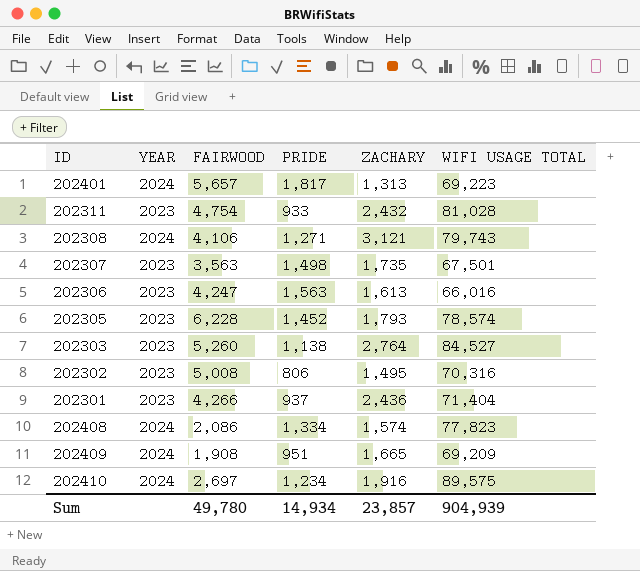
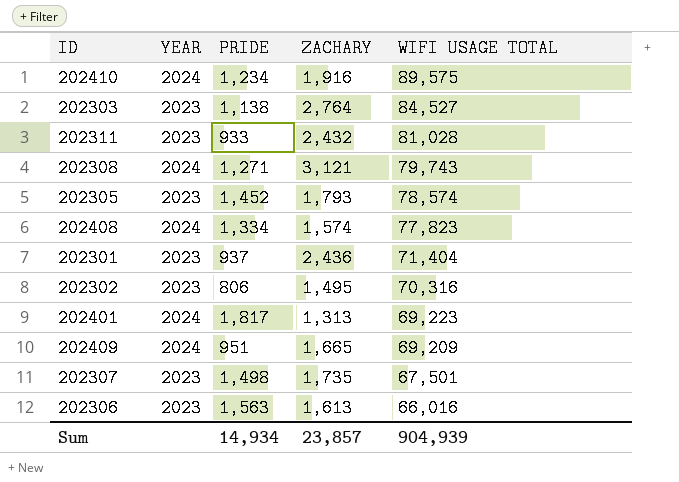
row order: none -> WIFI USAGE TOTAL descending
column FAIRWOOD | position: 3 -> none

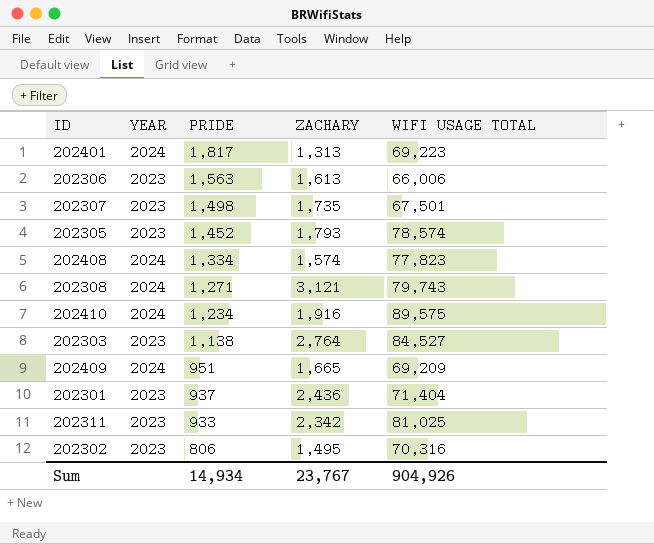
row order: WIFI USAGE TOTAL descending -> PRIDE descending
202306 | WIFI USAGE TOTAL: 66,016 -> 66,006
202311 | ZACHARY: 2,432 -> 2,342
202311 | WIFI USAGE TOTAL: 81,028 -> 81,025
Sum | ZACHARY: 23,857 -> 23,767
Sum | WIFI USAGE TOTAL: 904,939 -> 904,926

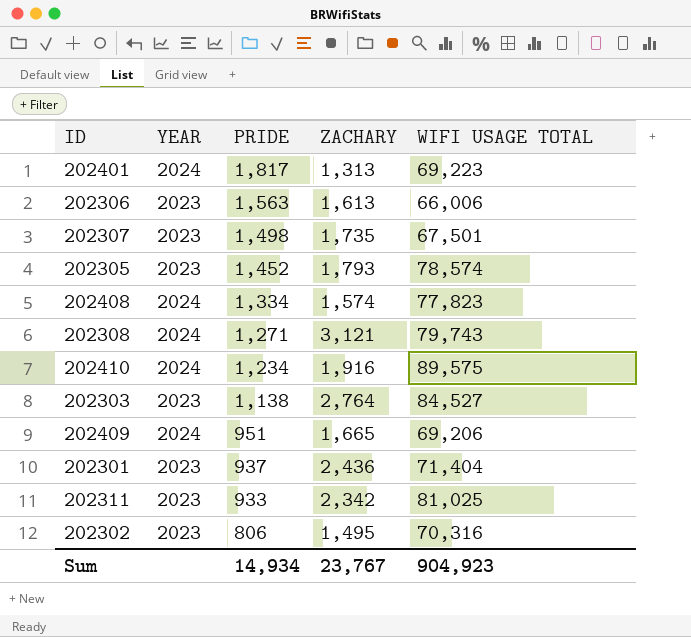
202409 | WIFI USAGE TOTAL: 69,209 -> 69,206
Sum | WIFI USAGE TOTAL: 904,926 -> 904,923

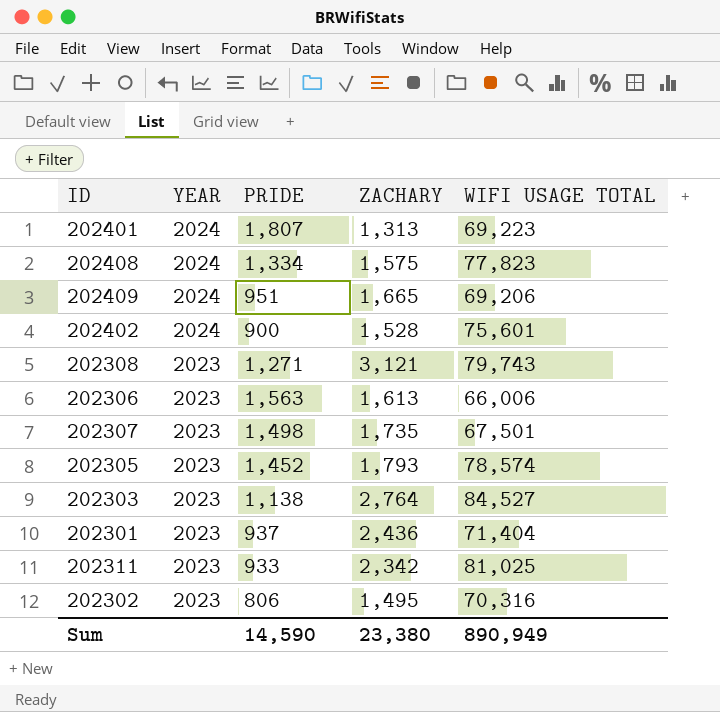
row order: PRIDE descending -> YEAR descending
row 202410: 2024 | 1,234 | 1,916 | 89,575 -> none
202401 | PRIDE: 1,817 -> 1,807
202408 | ZACHARY: 1,574 -> 1,575
row 202402: none -> 2024 | 900 | 1,528 | 75,601
202308 | YEAR: 2024 -> 2023
Sum | PRIDE: 14,934 -> 14,590
Sum | ZACHARY: 23,767 -> 23,380
Sum | WIFI USAGE TOTAL: 904,923 -> 890,949

